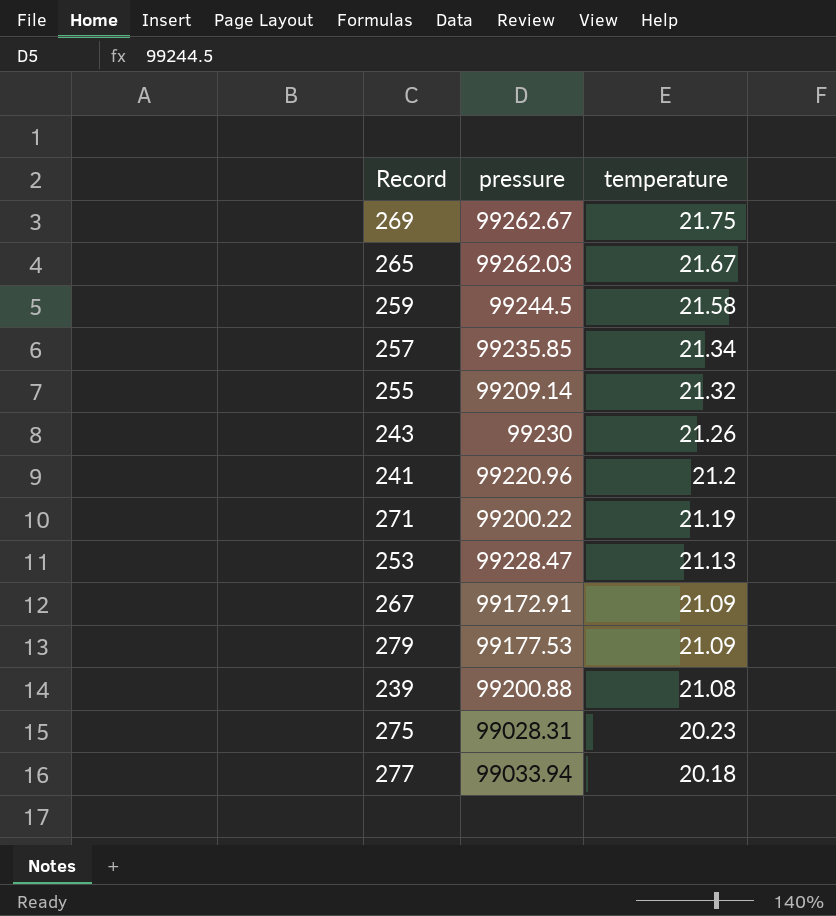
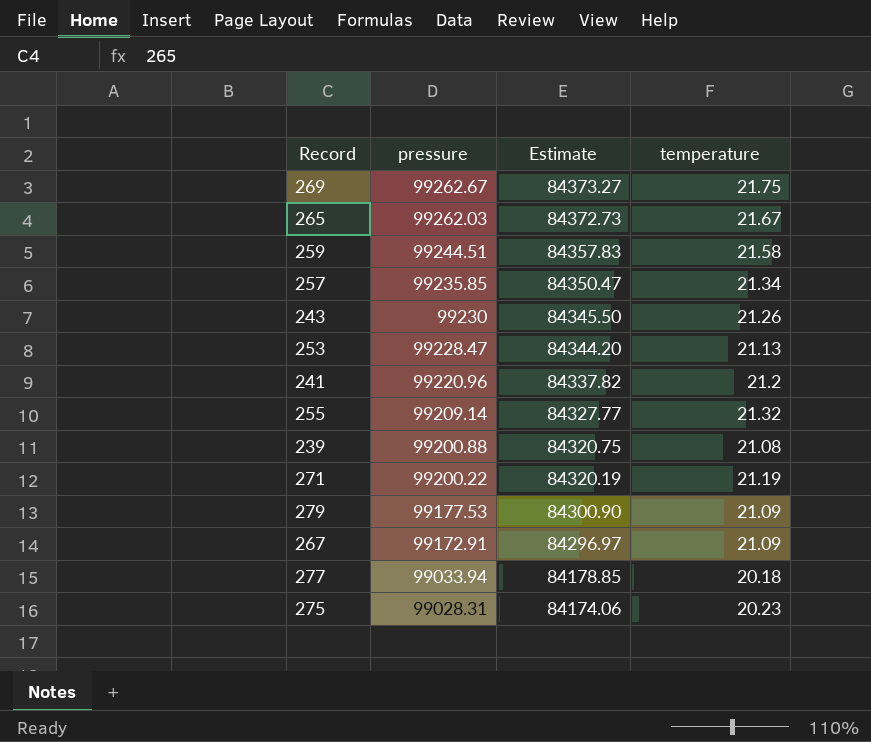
row order: temperature descending -> pressure descending
column Estimate | formula: none -> [pressure] * 0.85
259 | pressure: 99244.5 -> 99244.51

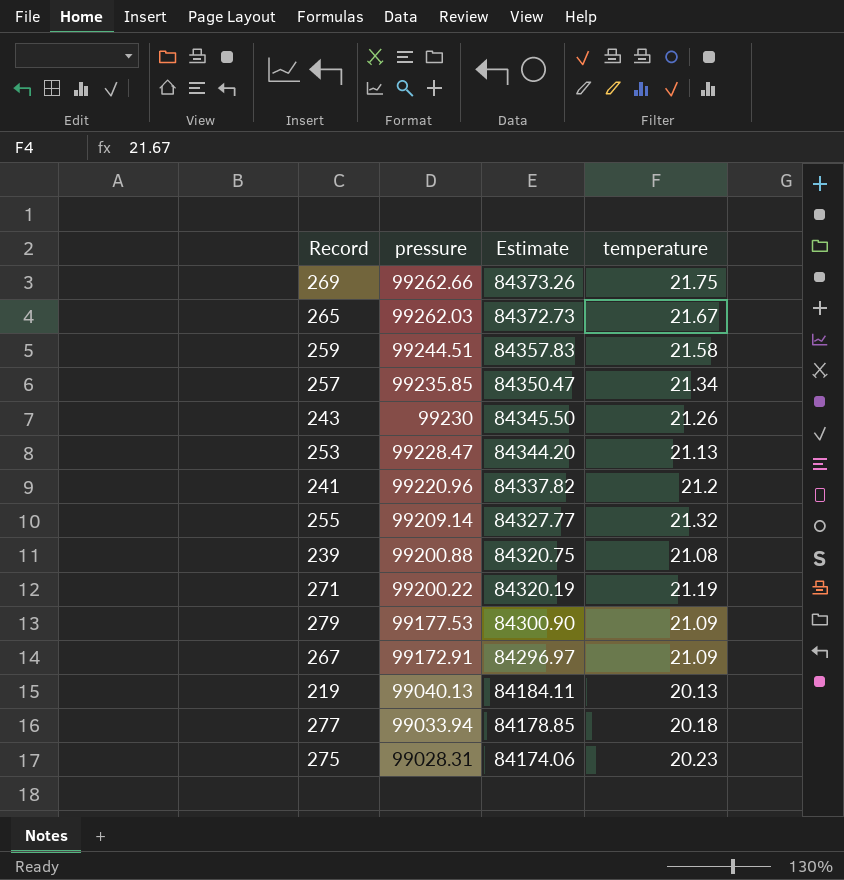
269 | pressure: 99262.67 -> 99262.66
269 | Estimate: 84373.27 -> 84373.26
row 219: none -> 99040.13 | 84184.11 | 20.13

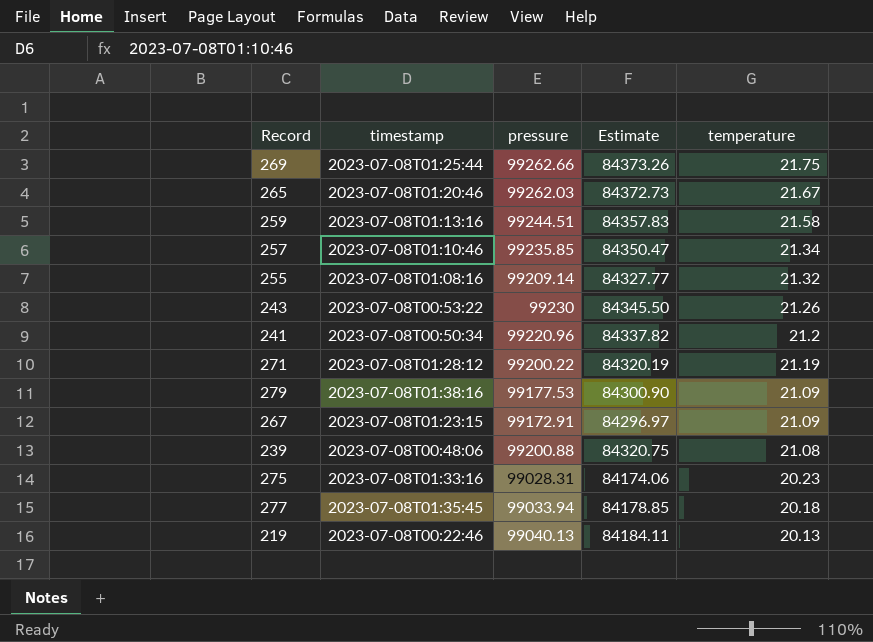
row order: pressure descending -> temperature descending
column timestamp | position: none -> 2
row 253: 99228.47 | 84344.20 | 21.13 -> none

